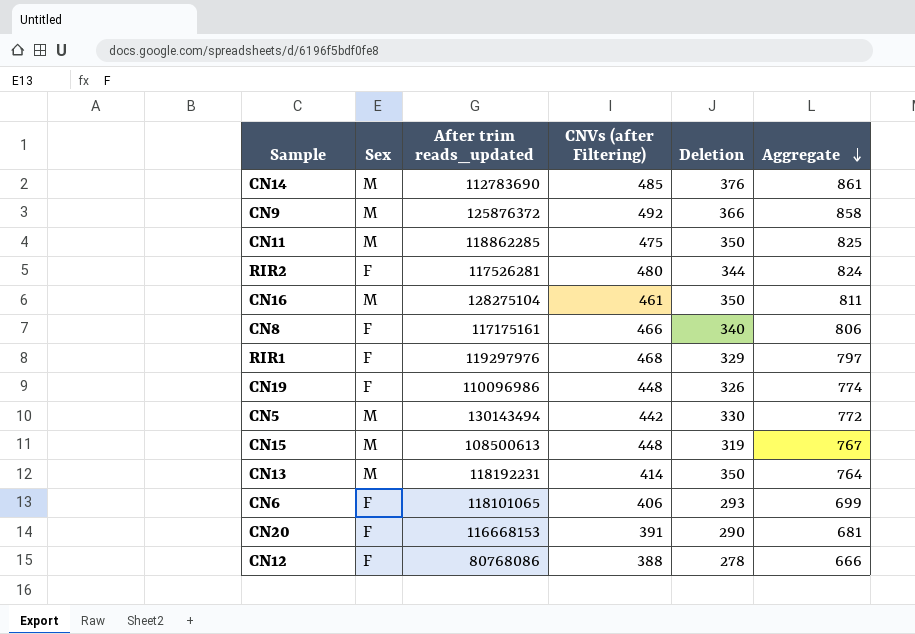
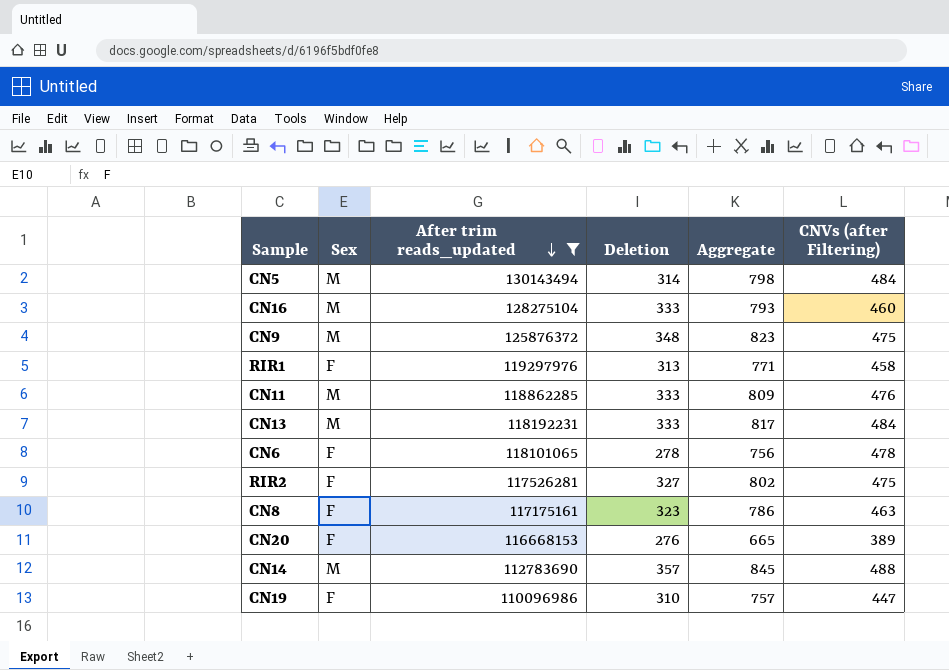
filter: none -> After trim reads_updated >= 110096986
row order: Aggregate descending -> After trim reads_updated descending
column CNVs (after Filtering) | position: 4 -> 6
CN5 | Deletion: 330 -> 314
CN5 | Aggregate: 772 -> 798
CN5 | CNVs (after Filtering): 442 -> 484
CN16 | Deletion: 350 -> 333
CN16 | Aggregate: 811 -> 793
CN16 | CNVs (after Filtering): 461 -> 460
CN9 | Deletion: 366 -> 348
CN9 | Aggregate: 858 -> 823
CN9 | CNVs (after Filtering): 492 -> 475
RIR1 | Deletion: 329 -> 313
RIR1 | Aggregate: 797 -> 771
RIR1 | CNVs (after Filtering): 468 -> 458
CN11 | Deletion: 350 -> 333
CN11 | Aggregate: 825 -> 809
CN11 | CNVs (after Filtering): 475 -> 476
CN13 | Deletion: 350 -> 333
CN13 | Aggregate: 764 -> 817
CN13 | CNVs (after Filtering): 414 -> 484
CN6 | Deletion: 293 -> 278
CN6 | Aggregate: 699 -> 756
CN6 | CNVs (after Filtering): 406 -> 478
RIR2 | Deletion: 344 -> 327
RIR2 | Aggregate: 824 -> 802
RIR2 | CNVs (after Filtering): 480 -> 475
CN8 | Deletion: 340 -> 323
CN8 | Aggregate: 806 -> 786
CN8 | CNVs (after Filtering): 466 -> 463
CN20 | Deletion: 290 -> 276
CN20 | Aggregate: 681 -> 665
CN20 | CNVs (after Filtering): 391 -> 389
CN14 | Deletion: 376 -> 357
CN14 | Aggregate: 861 -> 845
CN14 | CNVs (after Filtering): 485 -> 488
CN19 | Deletion: 326 -> 310
CN19 | Aggregate: 774 -> 757
CN19 | CNVs (after Filtering): 448 -> 447

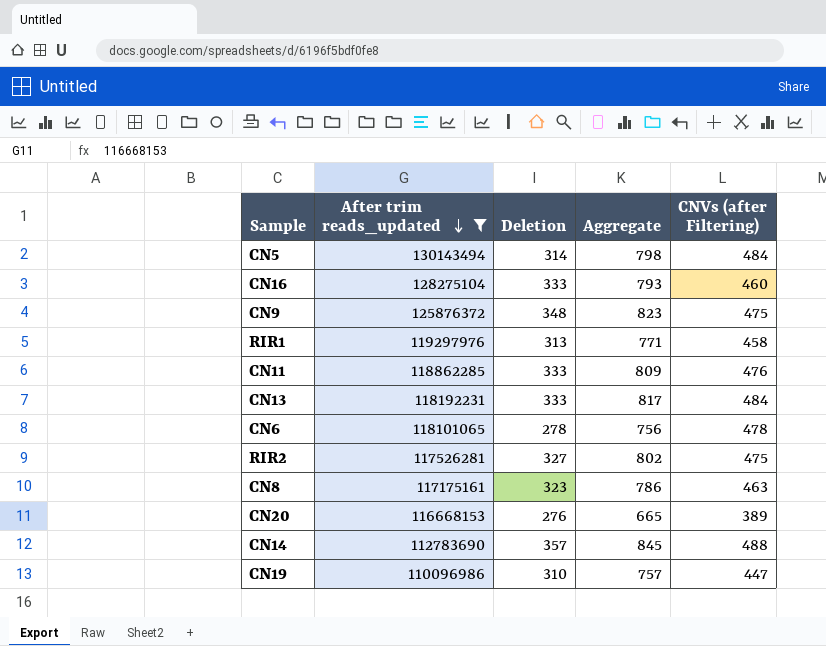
column Sex | position: 2 -> none

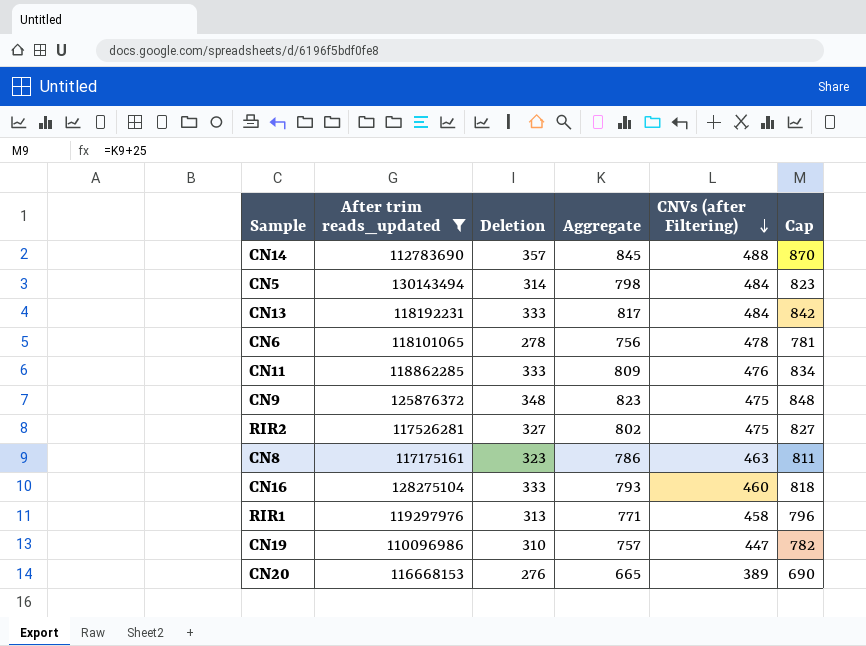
row order: After trim reads_updated descending -> CNVs (after Filtering) descending
column Cap | formula: none -> [Aggregate] + 25

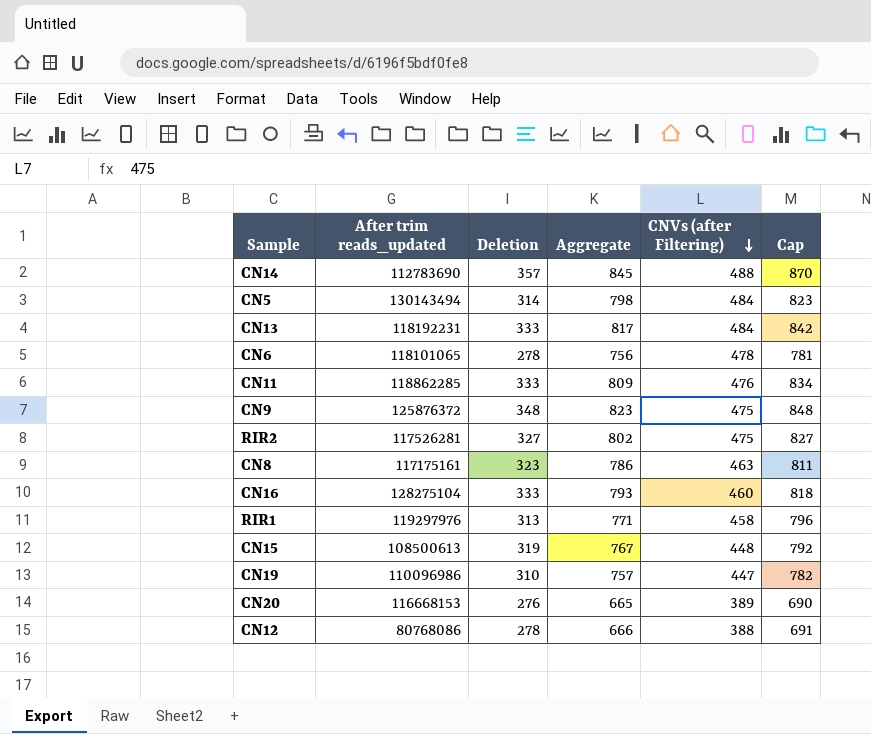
filter: After trim reads_updated >= 110096986 -> none

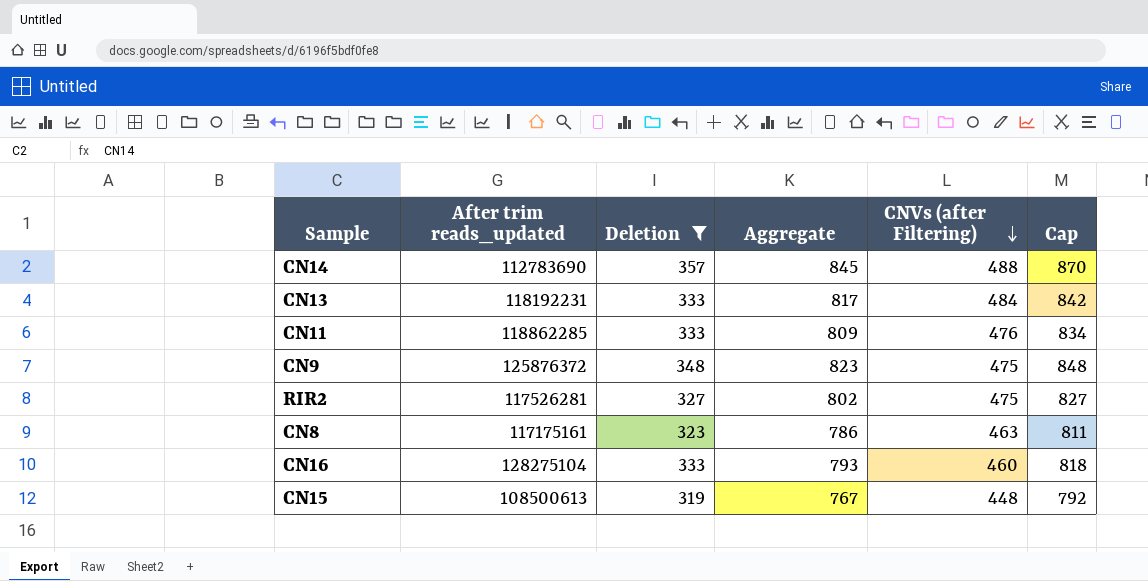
filter: none -> Deletion >= 319

